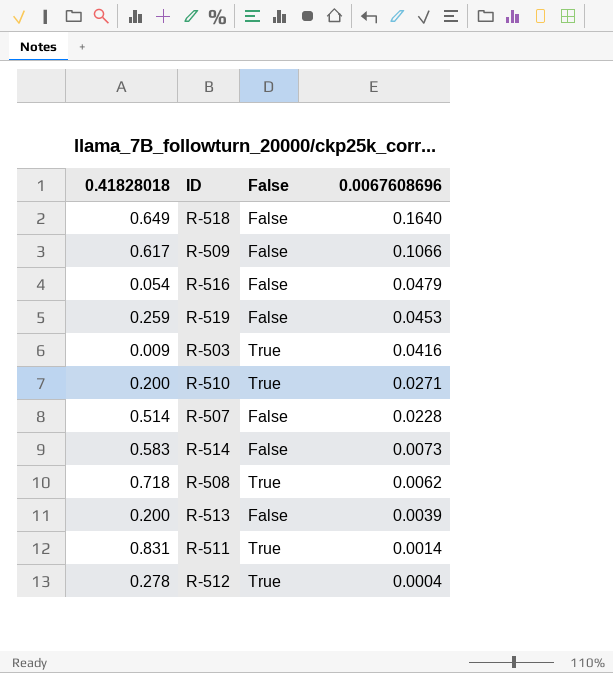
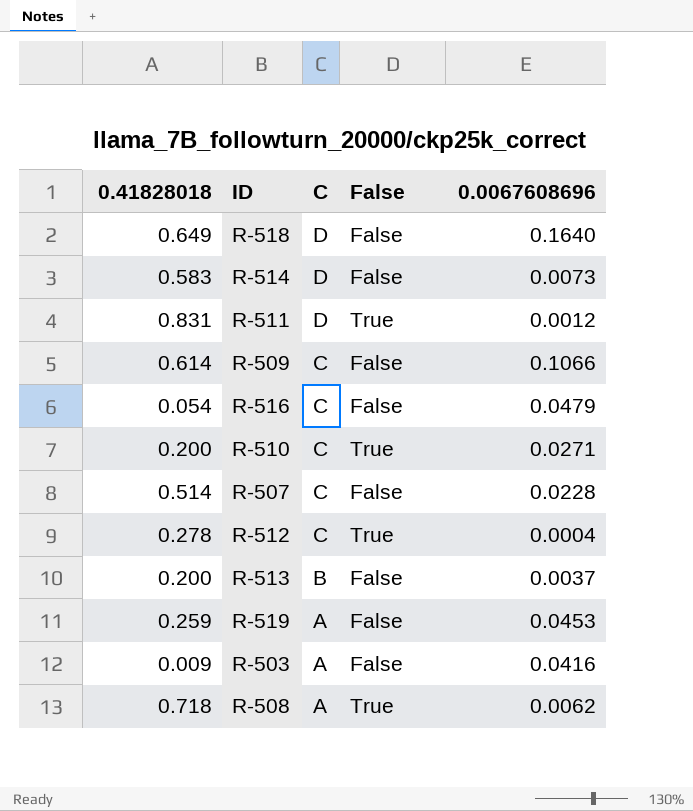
row order: 0.0067608696 descending -> C descending
column C | position: none -> 3
R-511 | 0.0067608696: 0.0014 -> 0.0012
R-509 | 0.41828018: 0.617 -> 0.614
R-513 | 0.0067608696: 0.0039 -> 0.0037
R-503 | False: True -> False

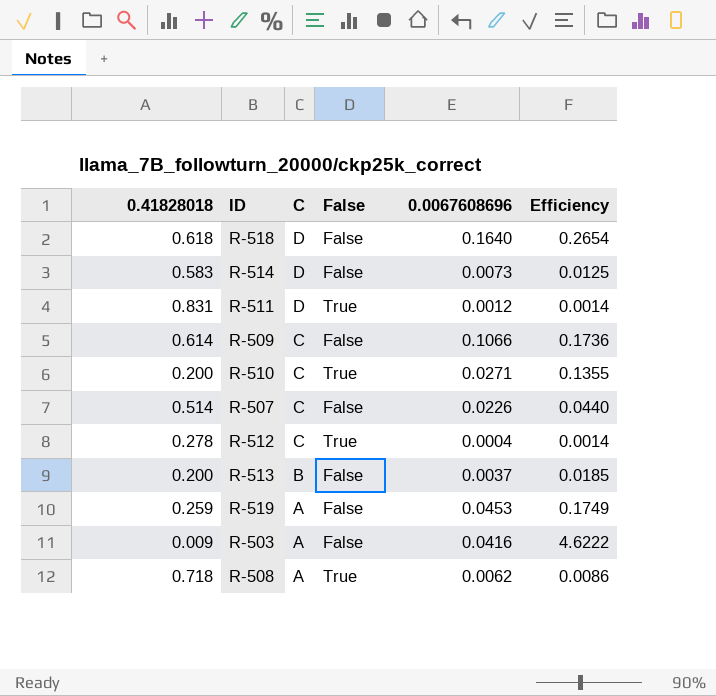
column Efficiency | formula: none -> [0.0067608696] / [0.41828018]
row R-516: 0.054 | C | False | 0.0479 -> none
R-518 | 0.41828018: 0.649 -> 0.618
R-507 | 0.0067608696: 0.0228 -> 0.0226

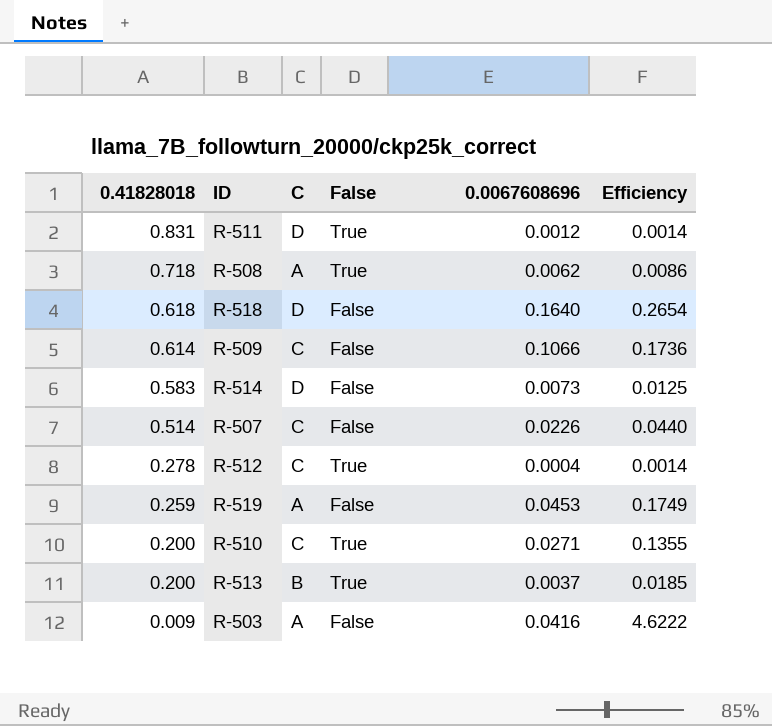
row order: C descending -> 0.41828018 descending
R-513 | False: False -> True

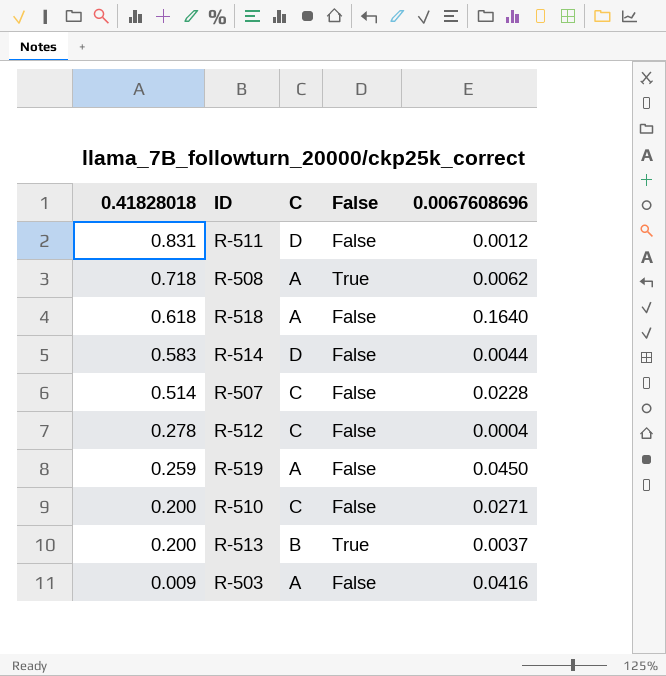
column Efficiency | formula: [0.0067608696] / [0.41828018] -> none
row R-509: 0.614 | C | False | 0.1066 | 0.1736 -> none
R-511 | False: True -> False
R-518 | C: D -> A
R-514 | 0.0067608696: 0.0073 -> 0.0044
R-507 | 0.0067608696: 0.0226 -> 0.0228
R-512 | False: True -> False
R-519 | 0.0067608696: 0.0453 -> 0.0450
R-510 | False: True -> False

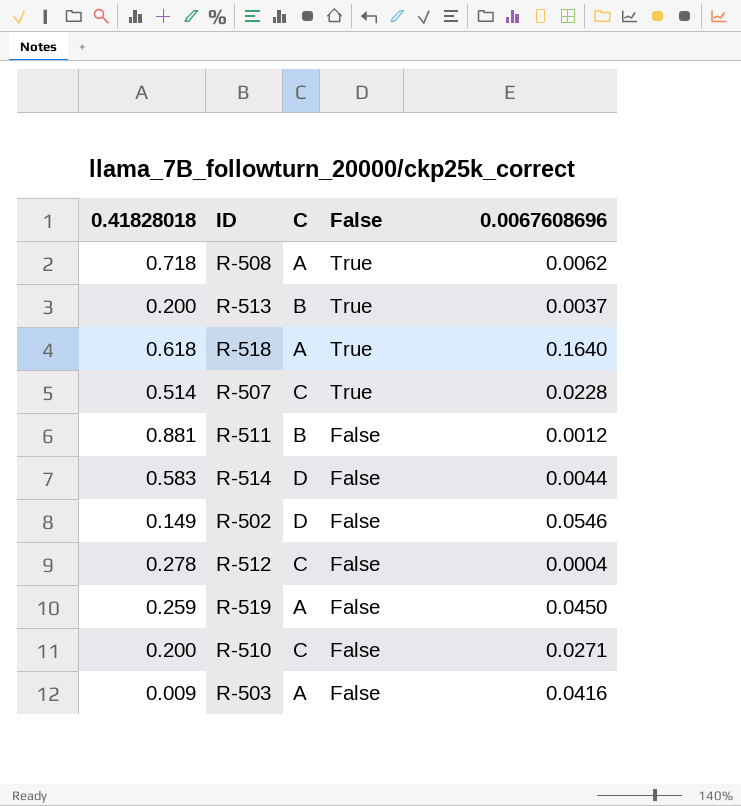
row order: 0.41828018 descending -> False descending
R-518 | False: False -> True
R-507 | False: False -> True
R-511 | 0.41828018: 0.831 -> 0.881
R-511 | C: D -> B
row R-502: none -> 0.149 | D | False | 0.0546

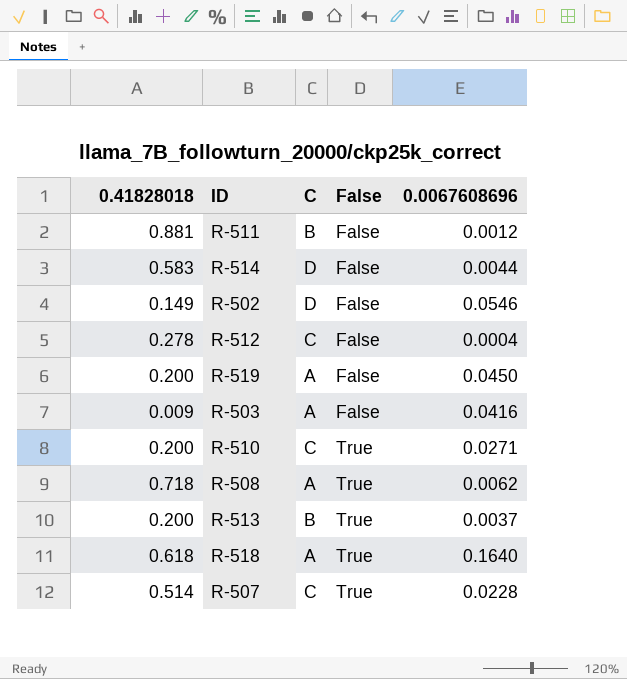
row order: False descending -> False ascending
R-519 | 0.41828018: 0.259 -> 0.200
R-510 | False: False -> True

